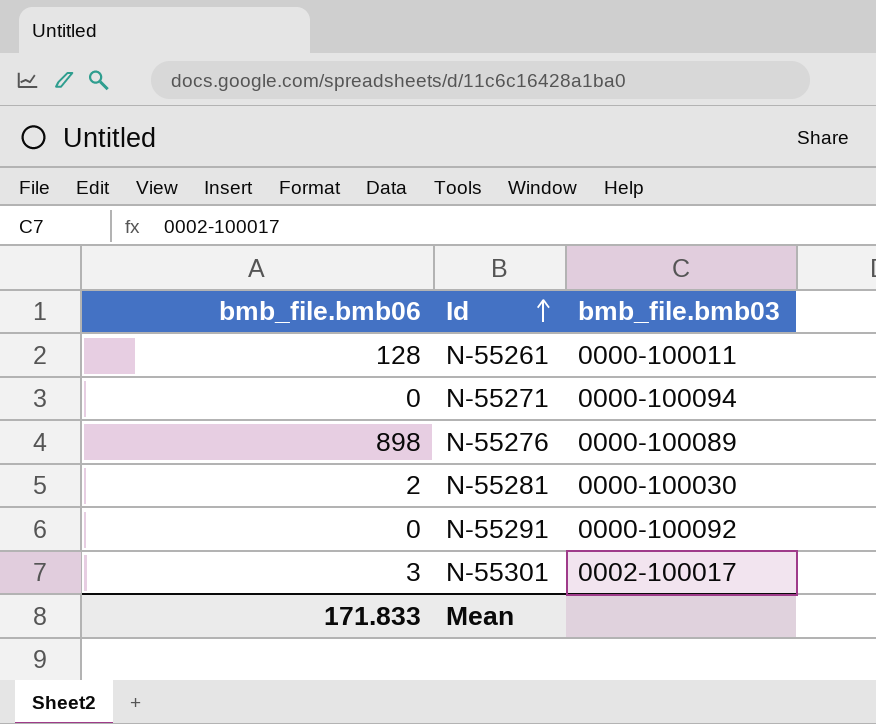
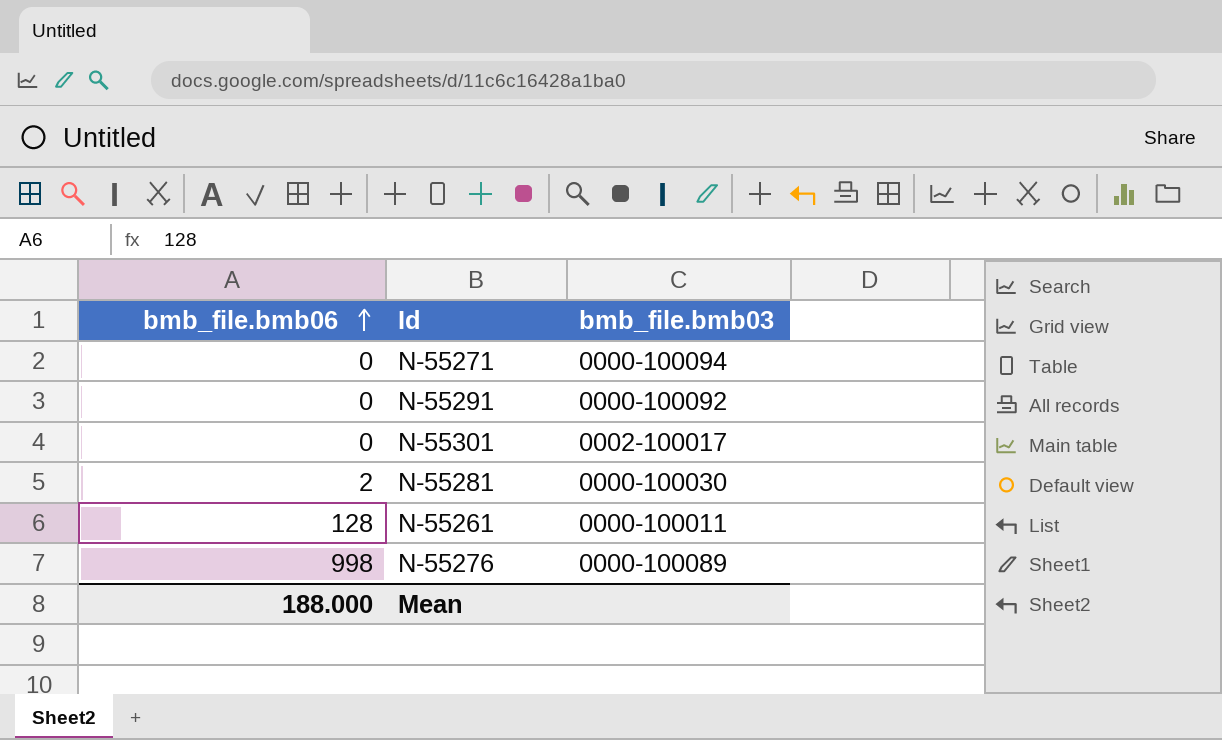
row order: Id ascending -> bmb_file.bmb06 ascending
N-55301 | bmb_file.bmb06: 3 -> 0
N-55276 | bmb_file.bmb06: 898 -> 998
Mean | bmb_file.bmb06: 171.833 -> 188.000

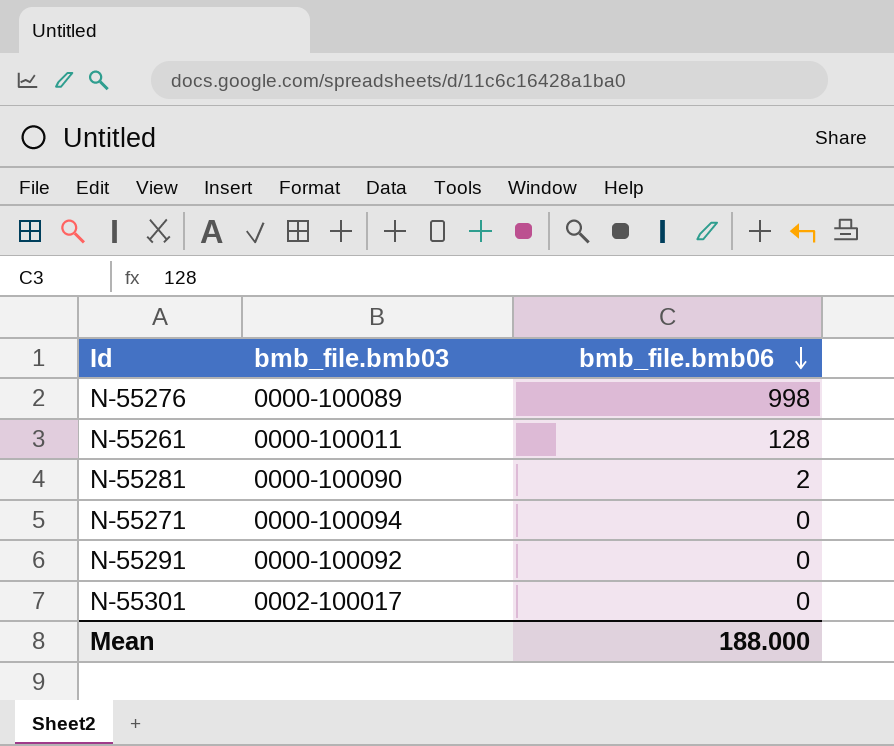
row order: bmb_file.bmb06 ascending -> bmb_file.bmb06 descending
column bmb_file.bmb06 | position: 1 -> 3
N-55281 | bmb_file.bmb03: 0000-100030 -> 0000-100090

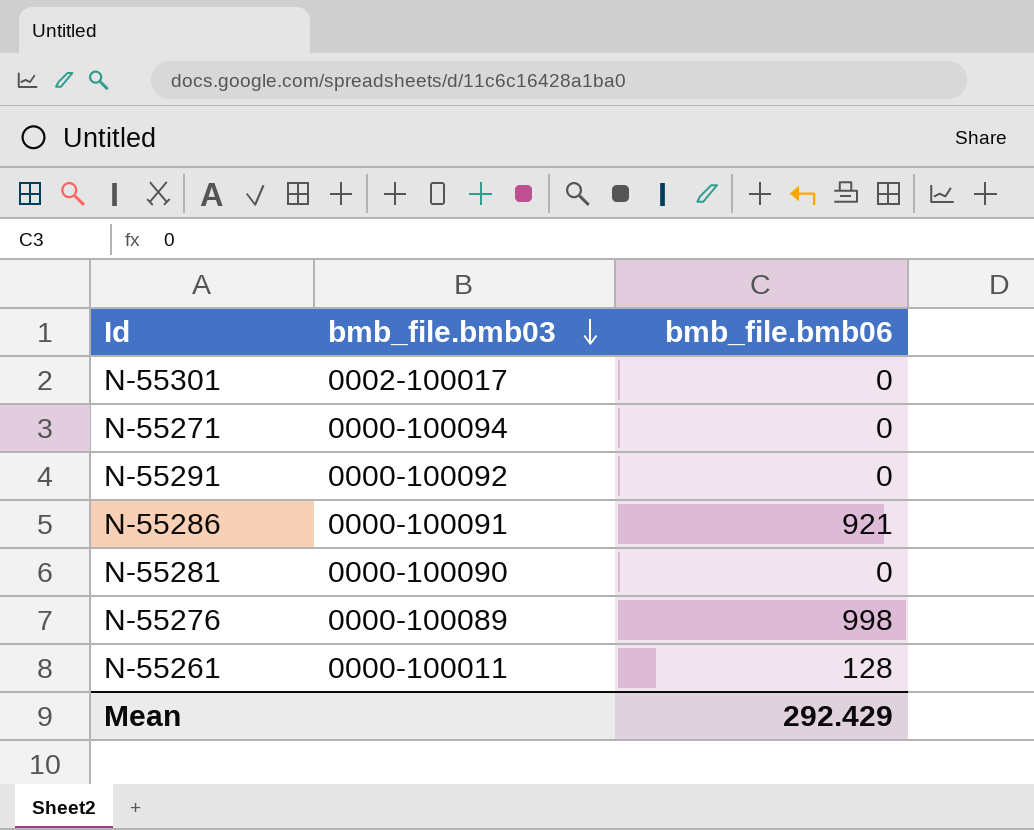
row order: bmb_file.bmb06 descending -> bmb_file.bmb03 descending
row N-55286: none -> 0000-100091 | 921
N-55281 | bmb_file.bmb06: 2 -> 0
Mean | bmb_file.bmb06: 188.000 -> 292.429

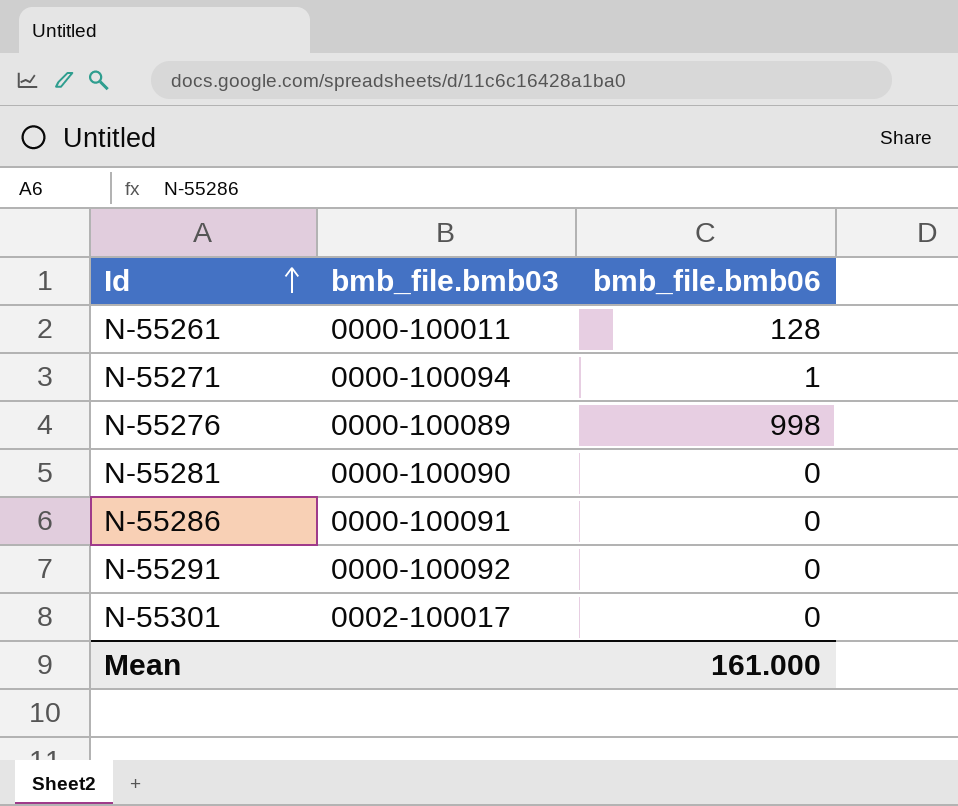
row order: bmb_file.bmb03 descending -> Id ascending
N-55271 | bmb_file.bmb06: 0 -> 1
N-55286 | bmb_file.bmb06: 921 -> 0
Mean | bmb_file.bmb06: 292.429 -> 161.000

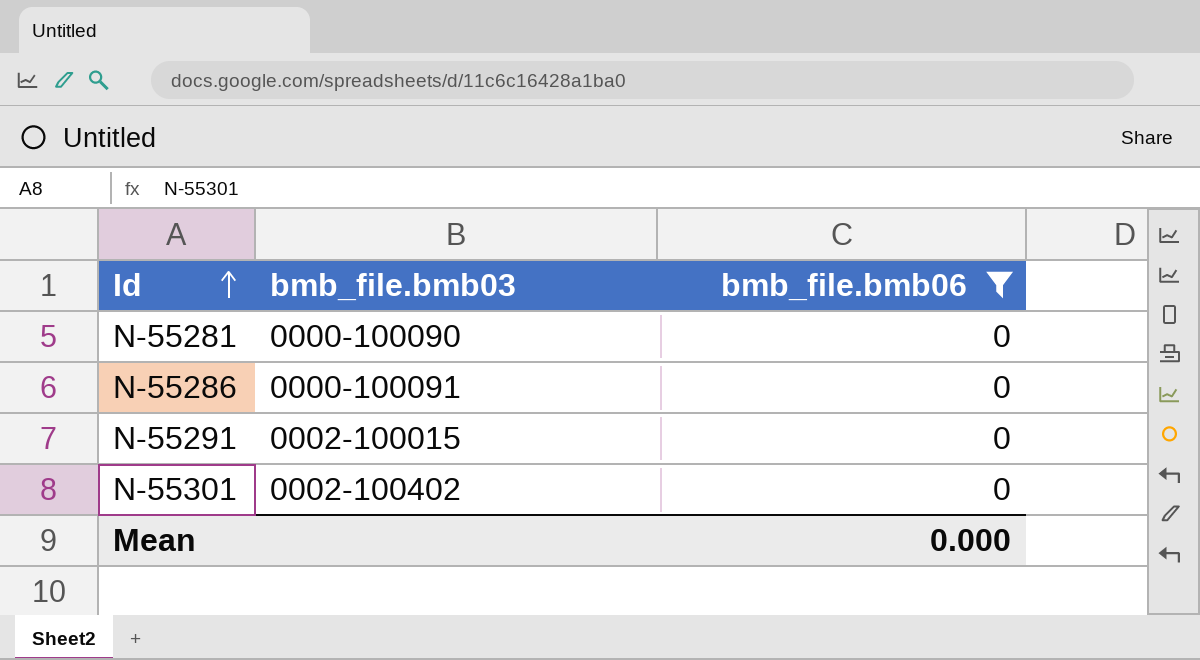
filter: none -> bmb_file.bmb06 = 0
N-55291 | bmb_file.bmb03: 0000-100092 -> 0002-100015
N-55301 | bmb_file.bmb03: 0002-100017 -> 0002-100402
Mean | bmb_file.bmb06: 161.000 -> 0.000

